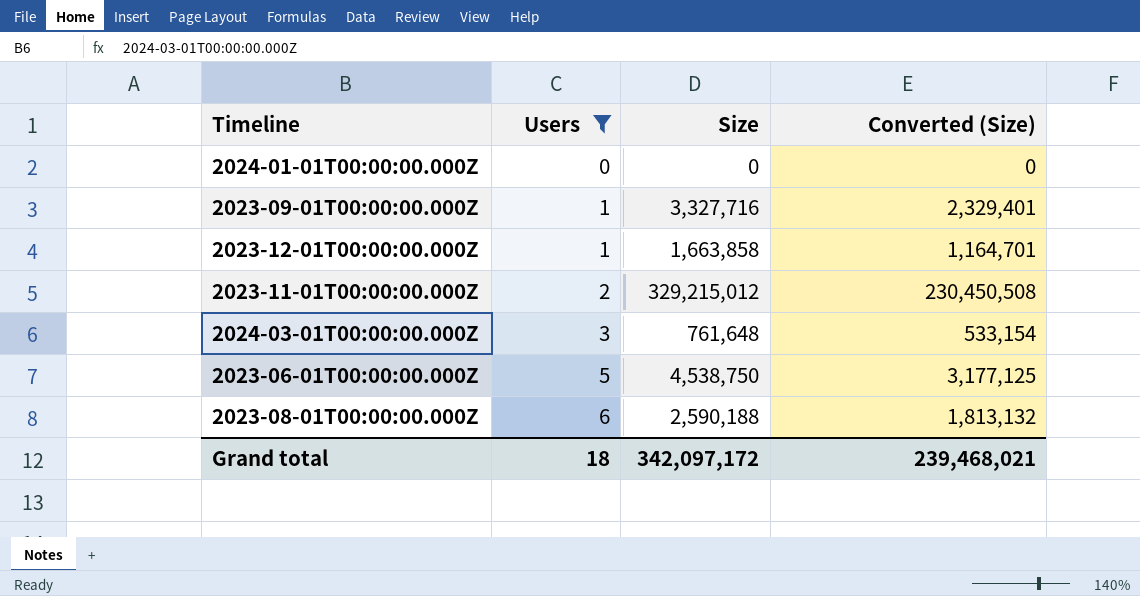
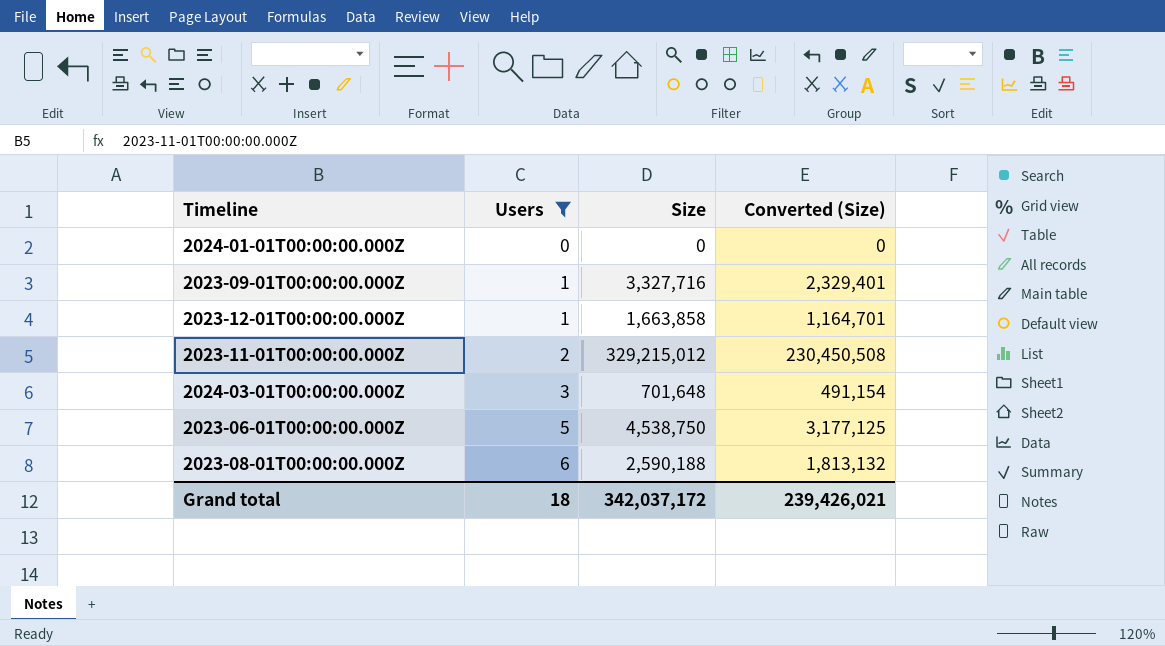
2024-03-01T00:00:00.000Z | Size: 761,648 -> 701,648
2024-03-01T00:00:00.000Z | Converted (Size): 533,154 -> 491,154
Grand total | Size: 342,097,172 -> 342,037,172
Grand total | Converted (Size): 239,468,021 -> 239,426,021

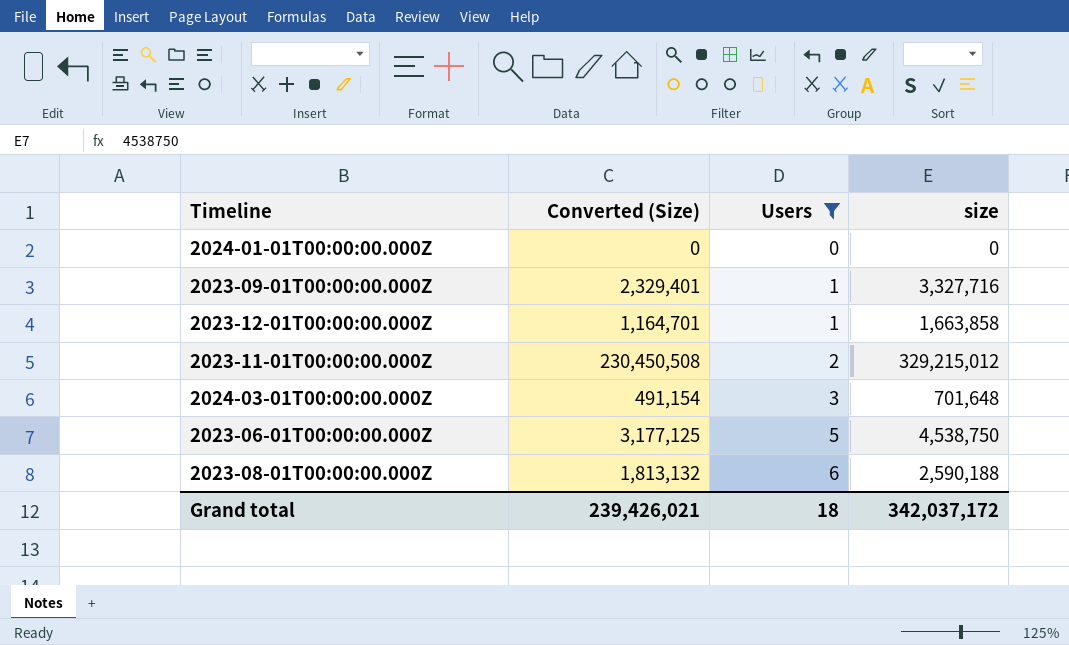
column Converted (Size) | position: 4 -> 2
column name: Size -> size

